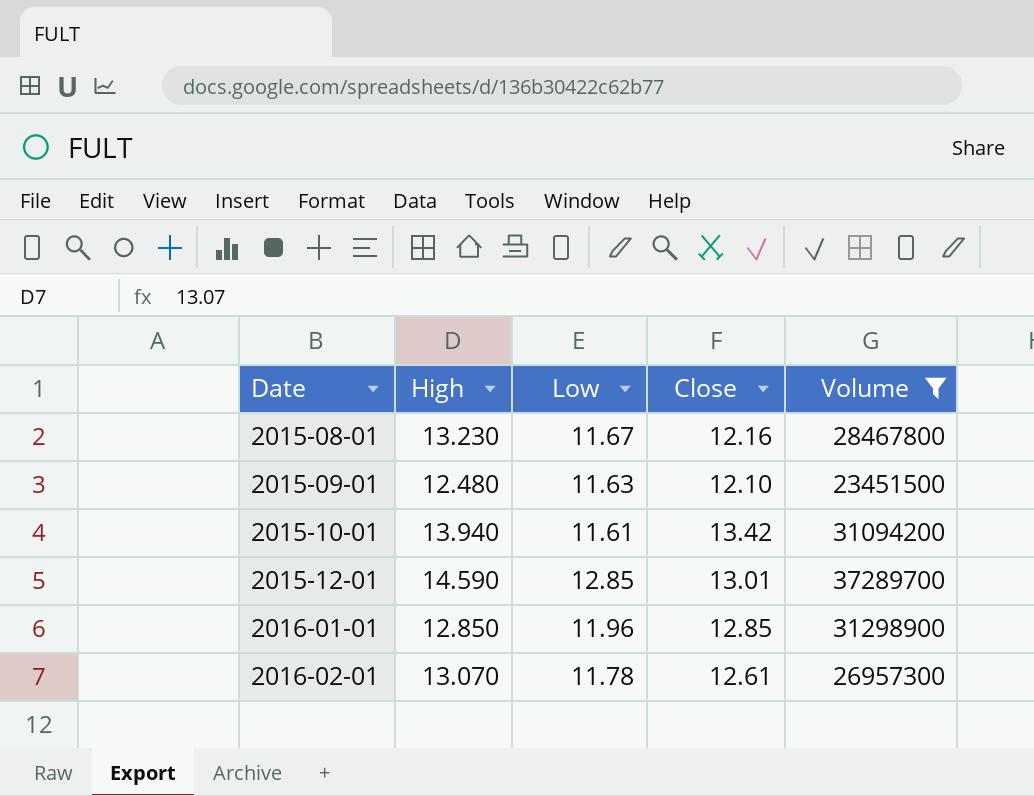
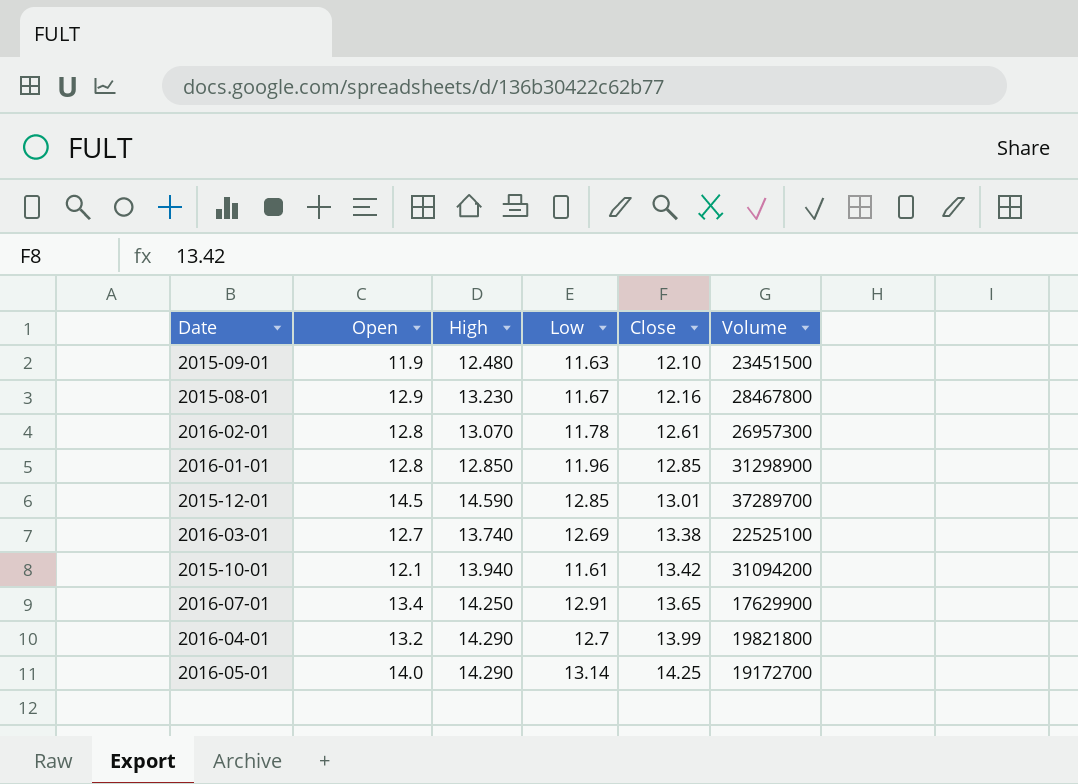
filter: Volume >= 23451500 -> none
row order: Date ascending -> Close ascending
column Open | position: none -> 2

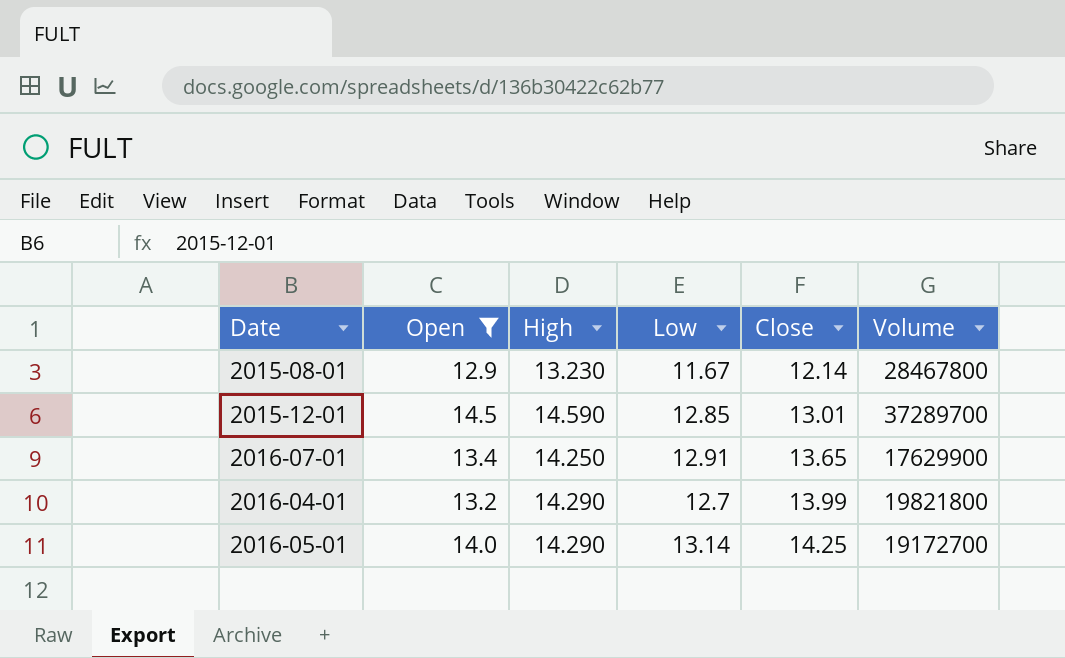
filter: none -> Open >= 12.9
2015-08-01 | Close: 12.16 -> 12.14

